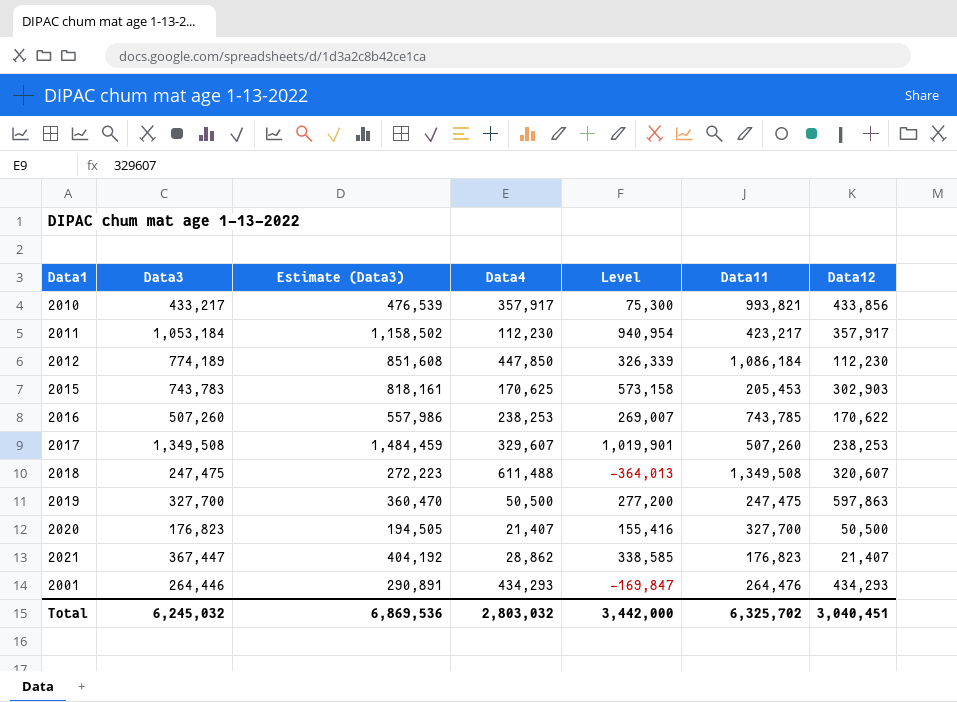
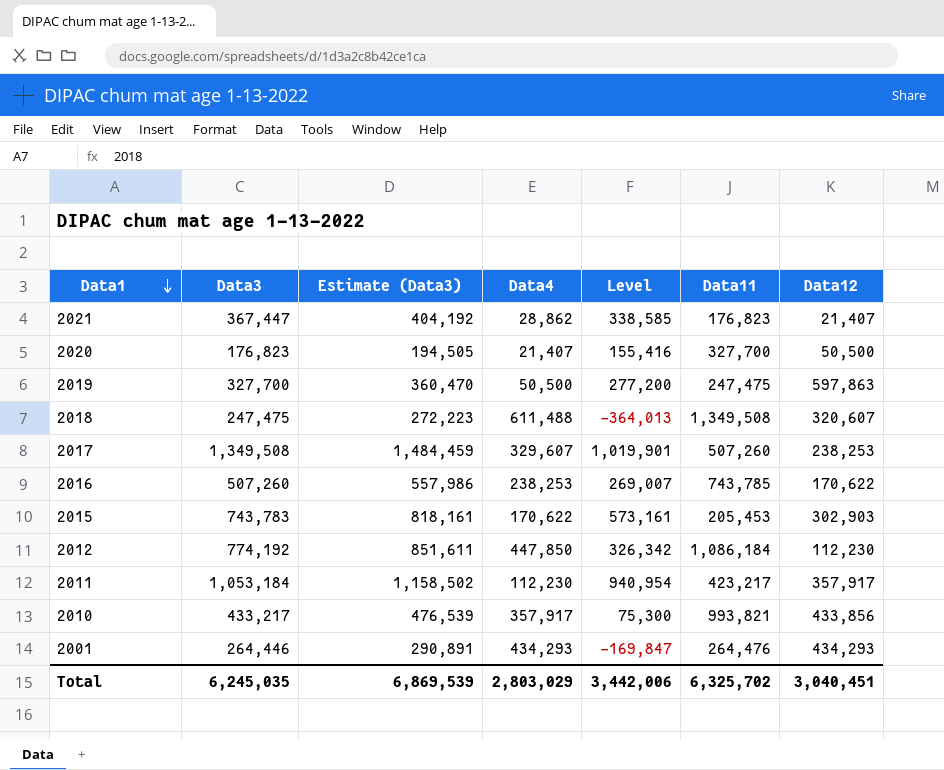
row order: none -> Data1 descending
2015 | Data4: 170,625 -> 170,622
2015 | Level: 573,158 -> 573,161
2012 | Data3: 774,189 -> 774,192
2012 | Estimate (Data3): 851,608 -> 851,611
2012 | Level: 326,339 -> 326,342
Total | Data3: 6,245,032 -> 6,245,035
Total | Estimate (Data3): 6,869,536 -> 6,869,539
Total | Data4: 2,803,032 -> 2,803,029
Total | Level: 3,442,000 -> 3,442,006

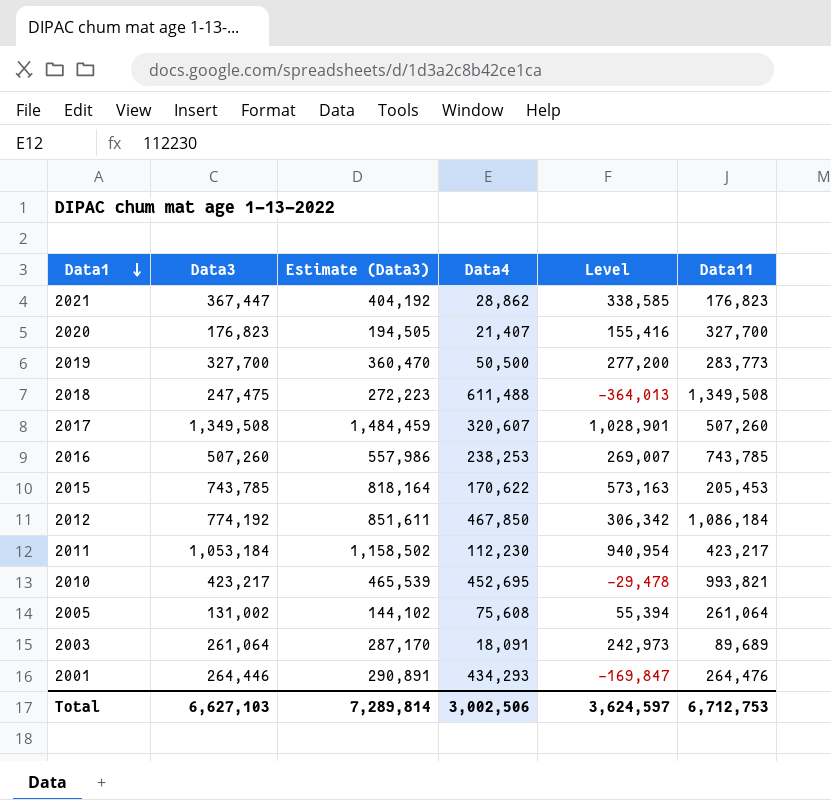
column Data12 | position: 7 -> none
2019 | Data11: 247,475 -> 283,773
2017 | Data4: 329,607 -> 320,607
2017 | Level: 1,019,901 -> 1,028,901
2015 | Data3: 743,783 -> 743,785
2015 | Estimate (Data3): 818,161 -> 818,164
2015 | Level: 573,161 -> 573,163
2012 | Data4: 447,850 -> 467,850
2012 | Level: 326,342 -> 306,342
2010 | Data3: 433,217 -> 423,217
2010 | Estimate (Data3): 476,539 -> 465,539
2010 | Data4: 357,917 -> 452,695
2010 | Level: 75,300 -> -29,478
row 2005: none -> 131,002 | 144,102 | 75,608 | 55,394 | 261,064
row 2003: none -> 261,064 | 287,170 | 18,091 | 242,973 | 89,689
Total | Data3: 6,245,035 -> 6,627,103
Total | Estimate (Data3): 6,869,539 -> 7,289,814
Total | Data4: 2,803,029 -> 3,002,506
Total | Level: 3,442,006 -> 3,624,597
Total | Data11: 6,325,702 -> 6,712,753

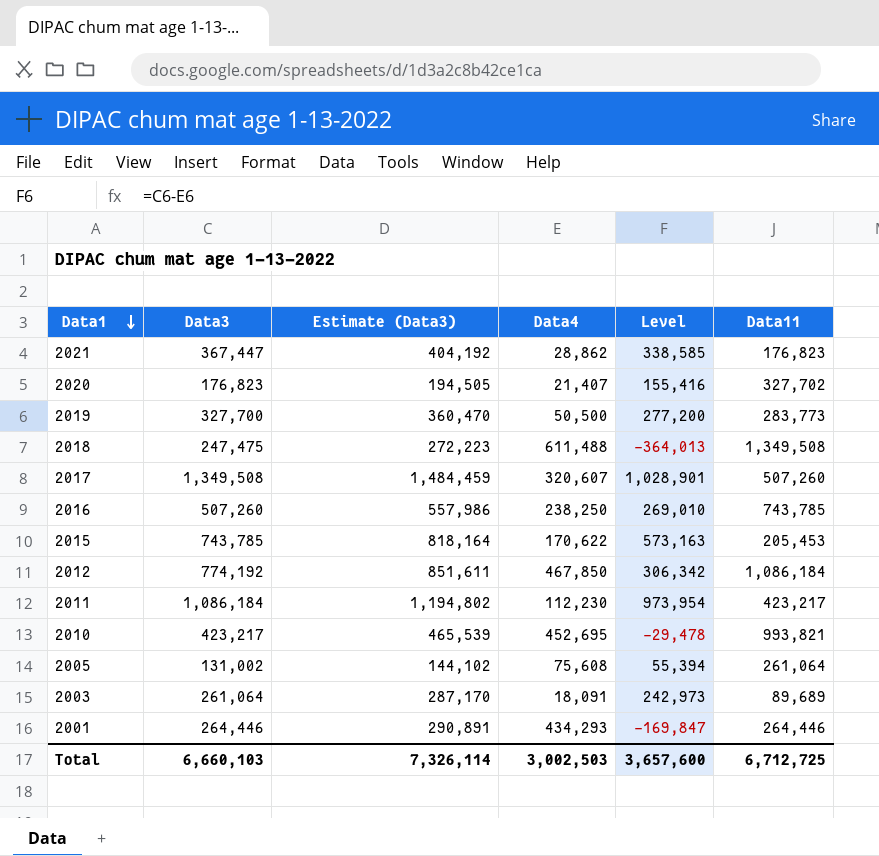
2020 | Data11: 327,700 -> 327,702
2016 | Data4: 238,253 -> 238,250
2016 | Level: 269,007 -> 269,010
2011 | Data3: 1,053,184 -> 1,086,184
2011 | Estimate (Data3): 1,158,502 -> 1,194,802
2011 | Level: 940,954 -> 973,954
2001 | Data11: 264,476 -> 264,446
Total | Data3: 6,627,103 -> 6,660,103
Total | Estimate (Data3): 7,289,814 -> 7,326,114
Total | Data4: 3,002,506 -> 3,002,503
Total | Level: 3,624,597 -> 3,657,600
Total | Data11: 6,712,753 -> 6,712,725

